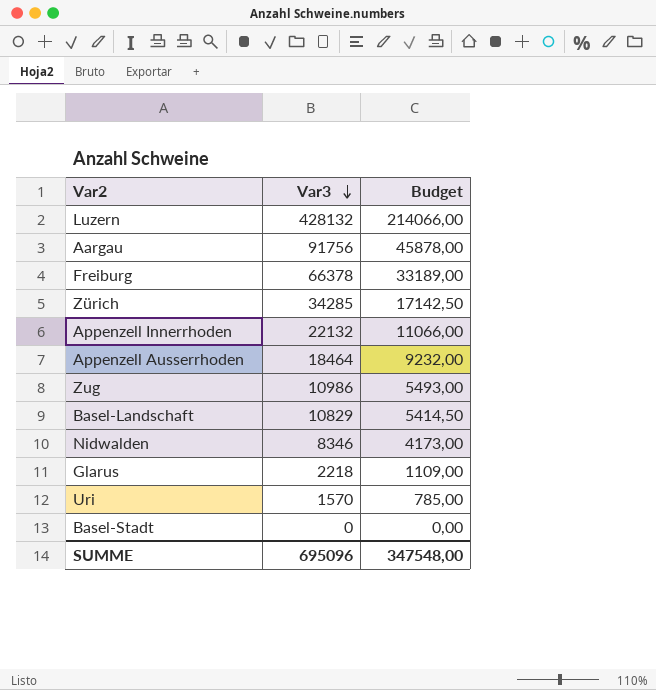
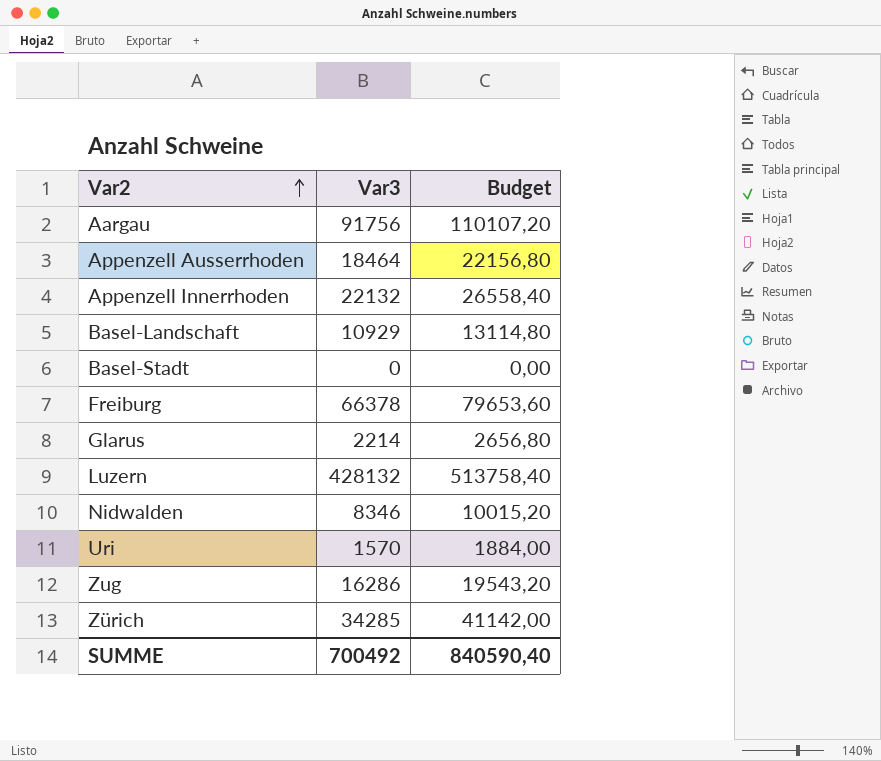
row order: Var3 descending -> Var2 ascending
column Budget | formula: [Var3] * 0,5 -> [Var3] * 1,2
Basel-Landschaft | Var3: 10829 -> 10929
Glarus | Var3: 2218 -> 2214
Zug | Var3: 10986 -> 16286
SUMME | Var3: 695096 -> 700492
SUMME | Budget: 347548,00 -> 840590,40

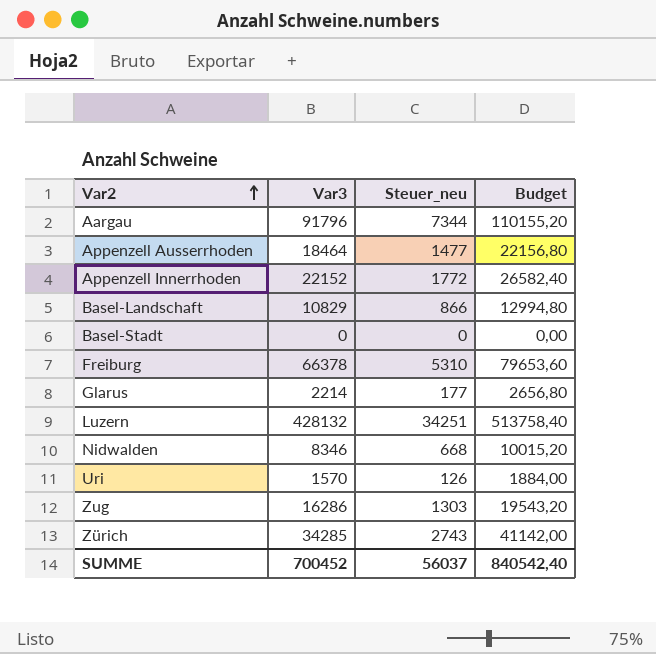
column Steuer_neu | formula: none -> [Var3] * 0,08
Aargau | Var3: 91756 -> 91796
Aargau | Budget: 110107,20 -> 110155,20
Appenzell Innerrhoden | Var3: 22132 -> 22152
Appenzell Innerrhoden | Budget: 26558,40 -> 26582,40
Basel-Landschaft | Var3: 10929 -> 10829
Basel-Landschaft | Budget: 13114,80 -> 12994,80
SUMME | Var3: 700492 -> 700452
SUMME | Budget: 840590,40 -> 840542,40

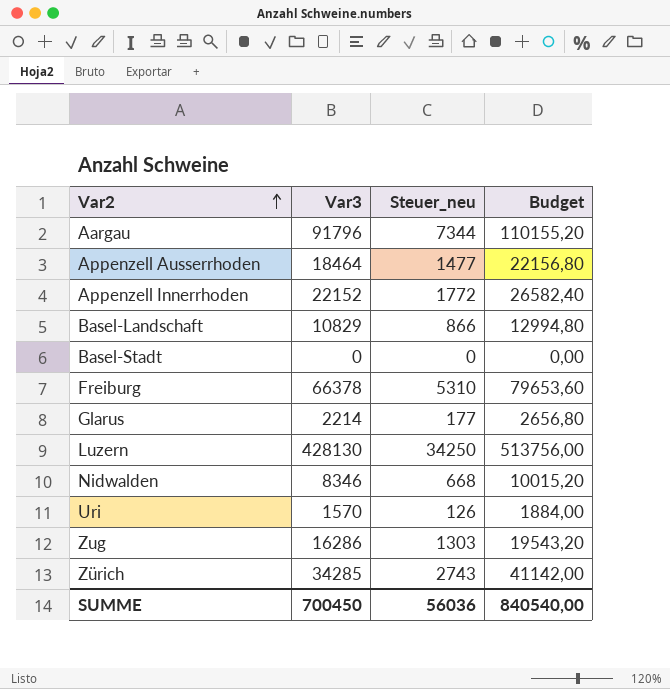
Luzern | Var3: 428132 -> 428130
Luzern | Steuer_neu: 34251 -> 34250
Luzern | Budget: 513758,40 -> 513756,00
SUMME | Var3: 700452 -> 700450
SUMME | Steuer_neu: 56037 -> 56036
SUMME | Budget: 840542,40 -> 840540,00

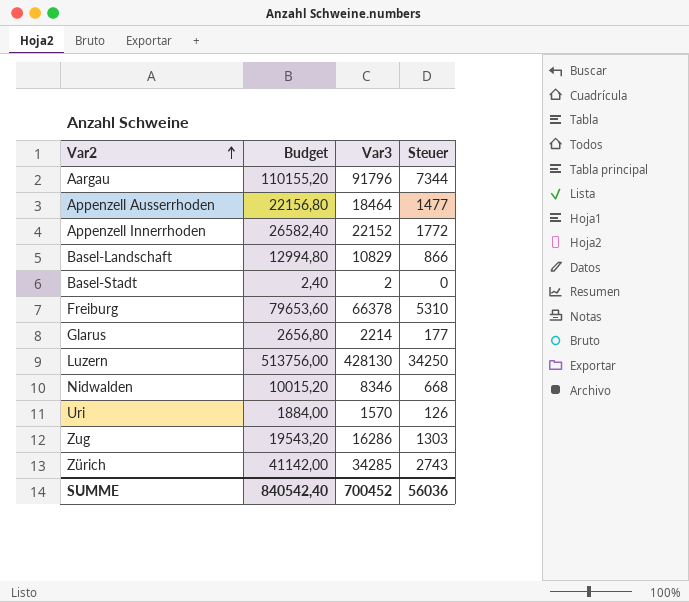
column Budget | position: 4 -> 2
column name: Steuer_neu -> Steuer
Basel-Stadt | Budget: 0,00 -> 2,40
Basel-Stadt | Var3: 0 -> 2
SUMME | Budget: 840540,00 -> 840542,40
SUMME | Var3: 700450 -> 700452

